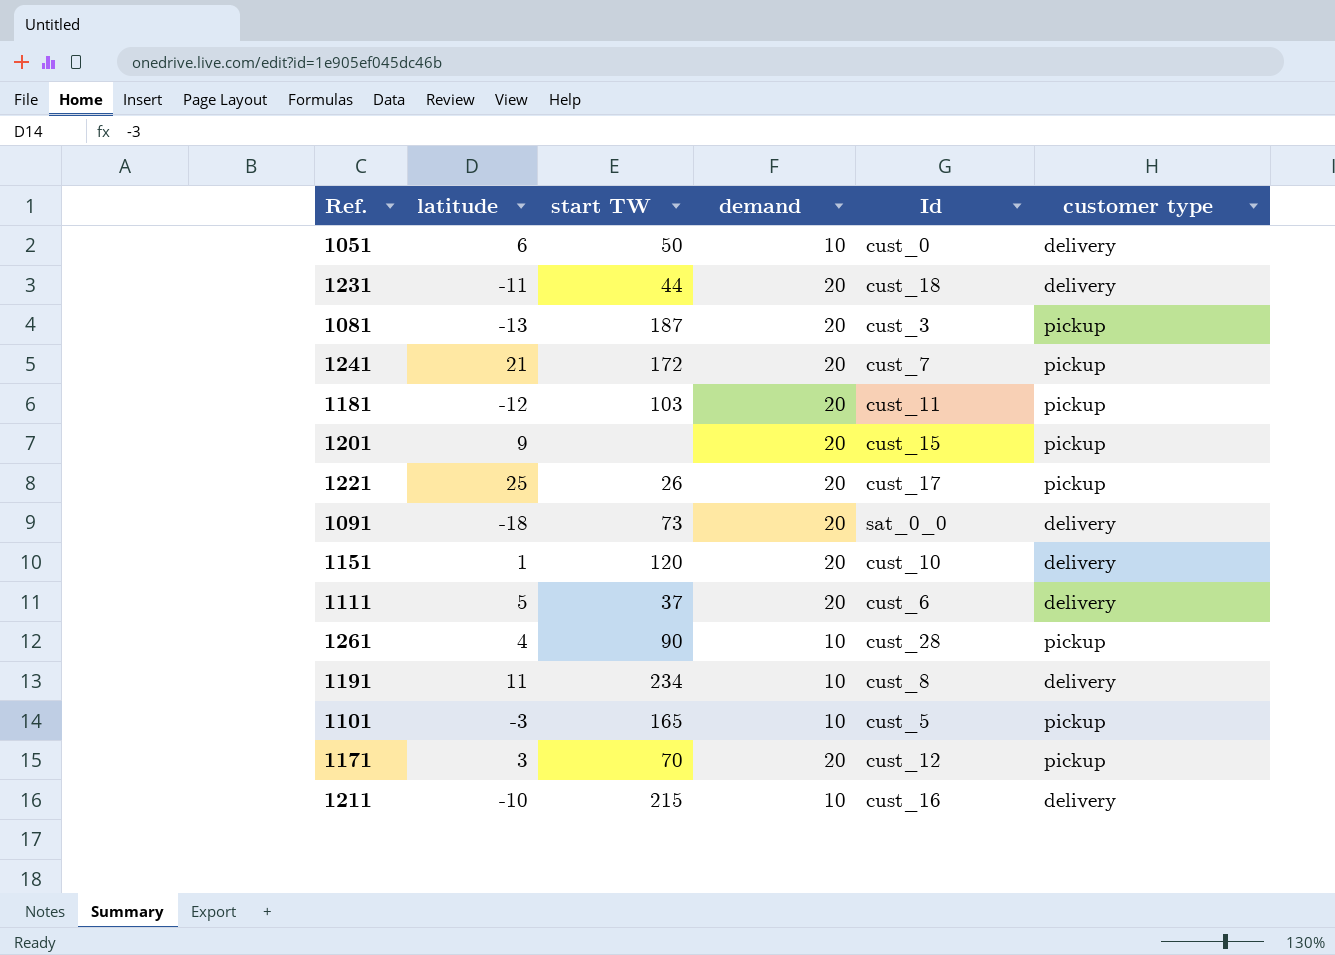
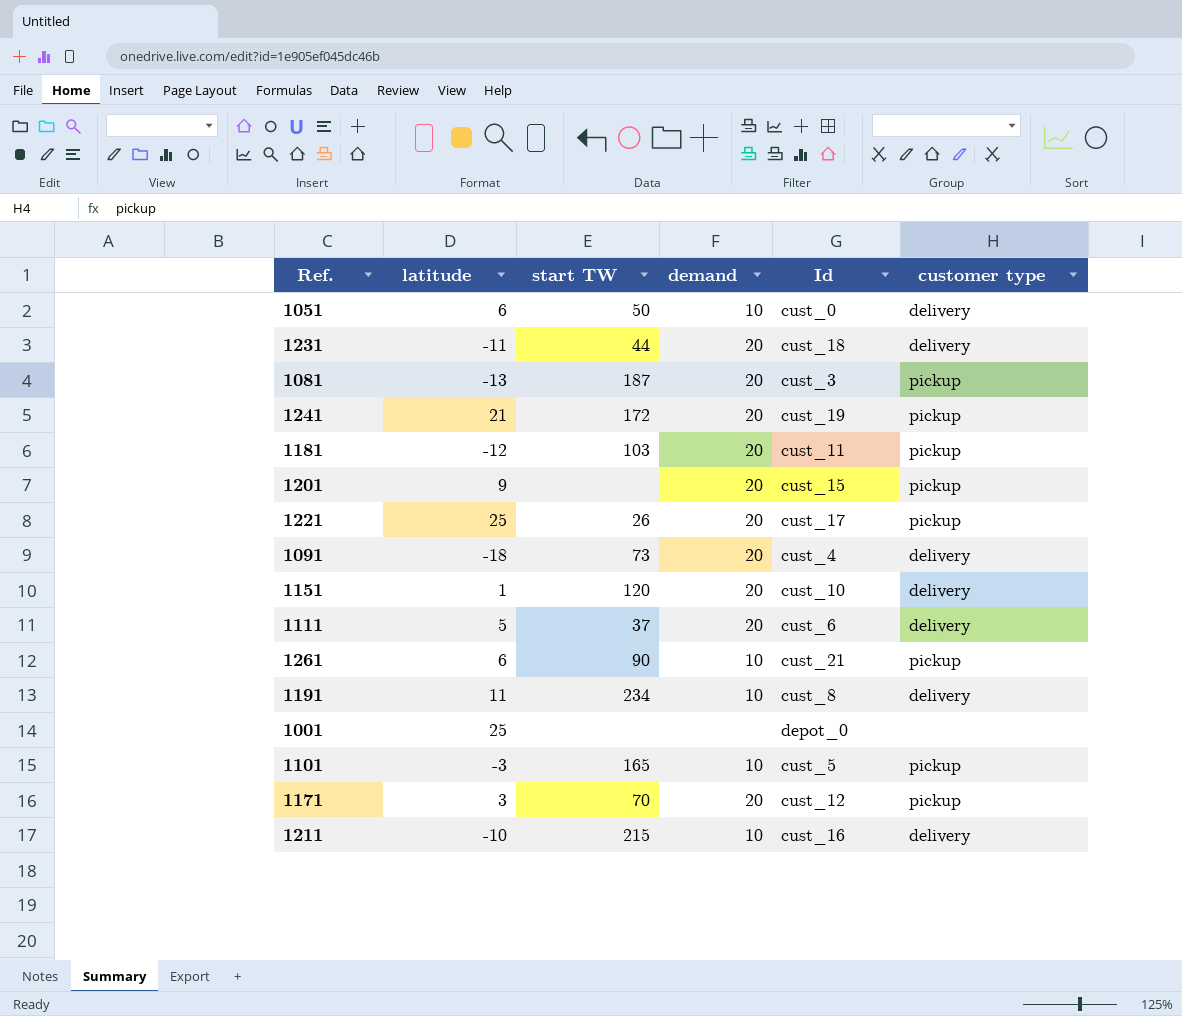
1241 | Id: cust_7 -> cust_19
1091 | Id: sat_0_0 -> cust_4
1261 | latitude: 4 -> 6
1261 | Id: cust_28 -> cust_21
row 1001: none -> 25 | none | none | depot_0 | none

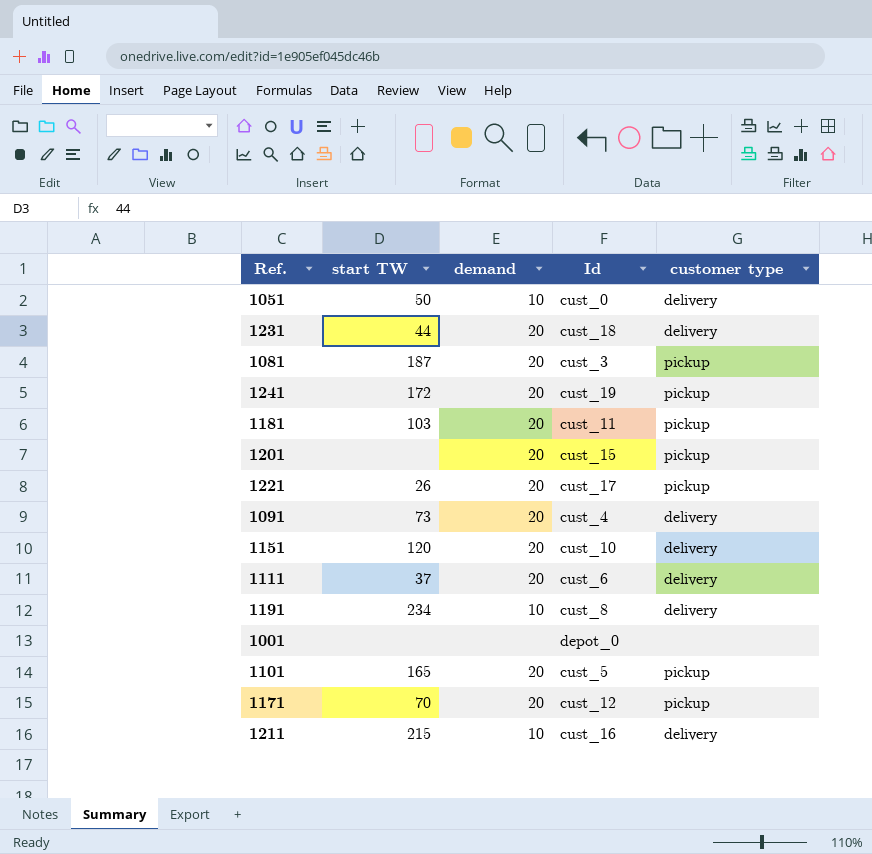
column latitude | position: 2 -> none
row 1261: 6 | 90 | 10 | cust_21 | pickup -> none
1101 | demand: 10 -> 20

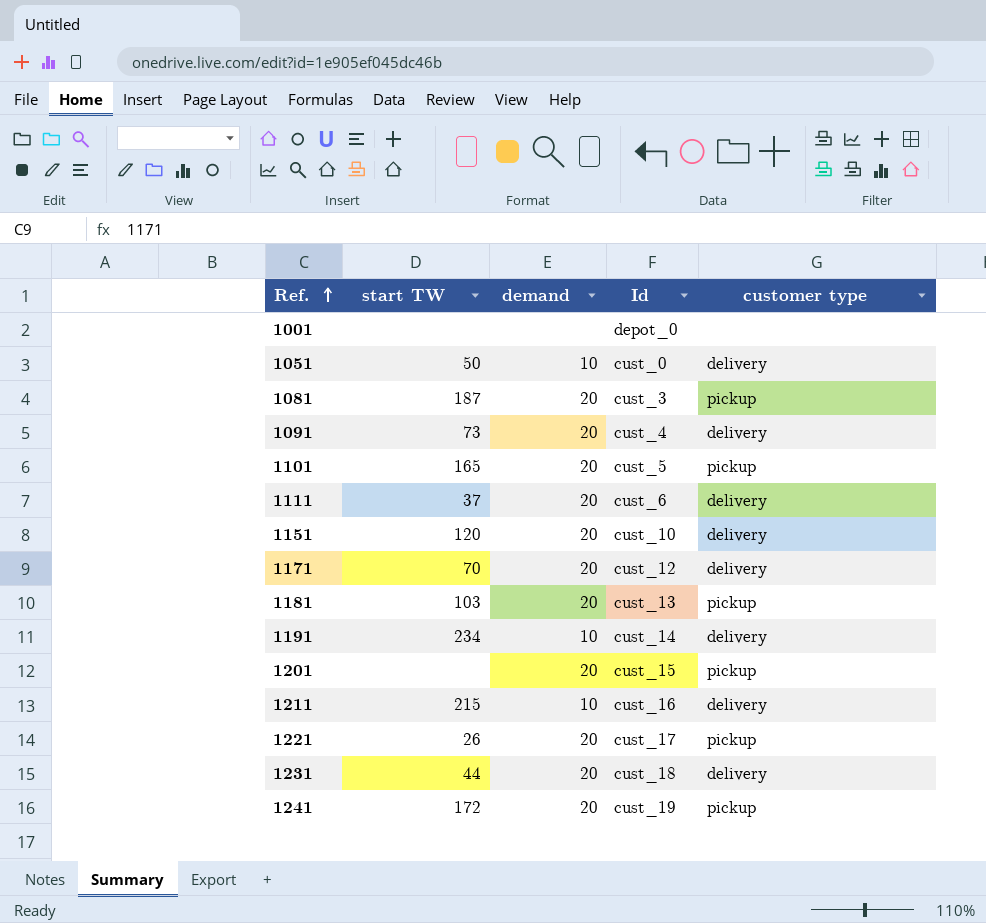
row order: none -> Ref. ascending
1171 | customer type: pickup -> delivery
1181 | Id: cust_11 -> cust_13
1191 | Id: cust_8 -> cust_14

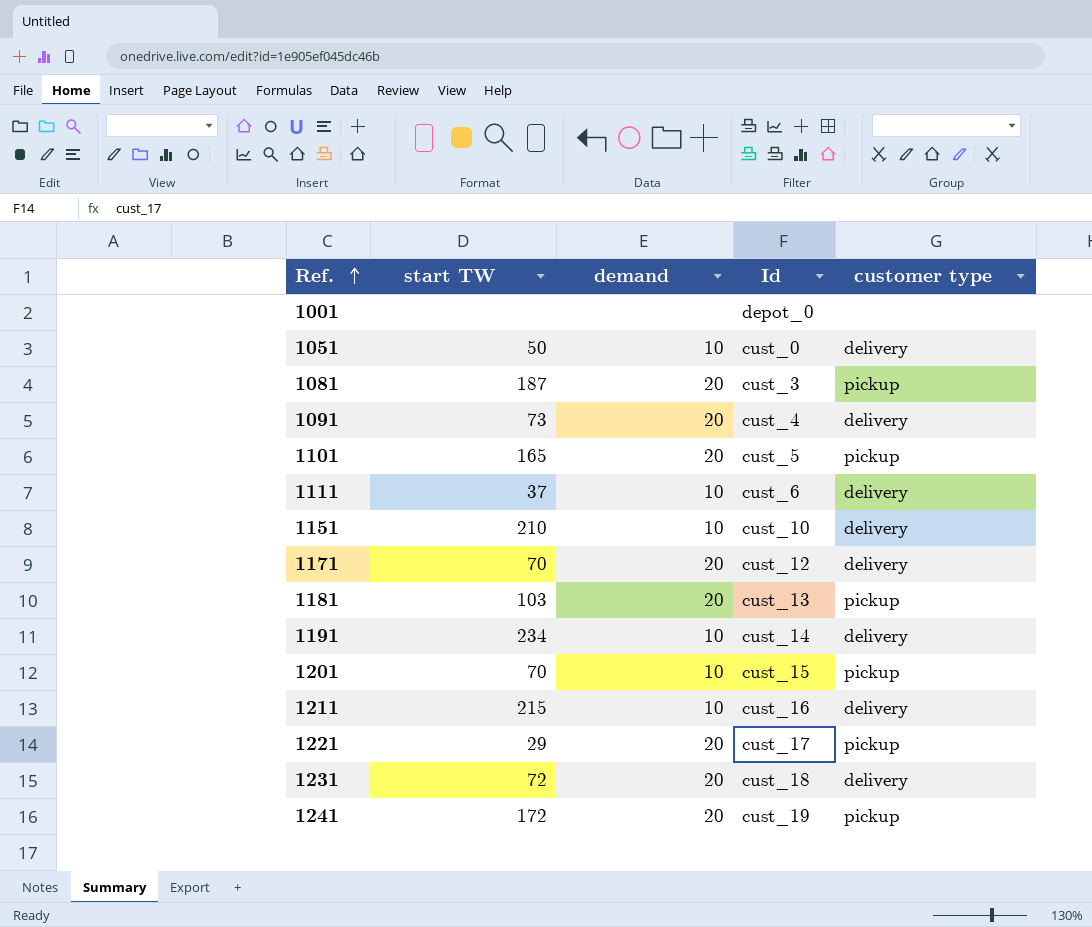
1111 | demand: 20 -> 10
1151 | start TW: 120 -> 210
1151 | demand: 20 -> 10
1201 | start TW: none -> 70
1201 | demand: 20 -> 10
1221 | start TW: 26 -> 29
1231 | start TW: 44 -> 72

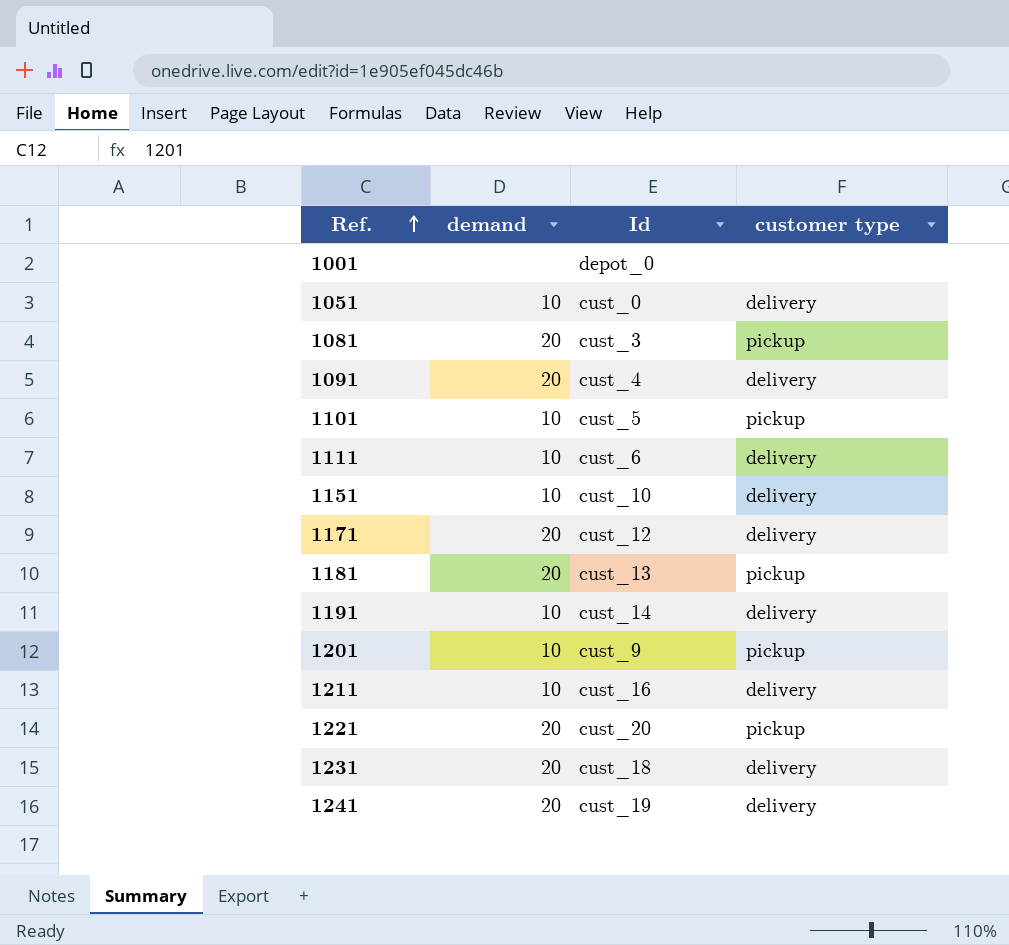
column start TW | position: 2 -> none
1101 | demand: 20 -> 10
1201 | Id: cust_15 -> cust_9
1221 | Id: cust_17 -> cust_20
1241 | customer type: pickup -> delivery

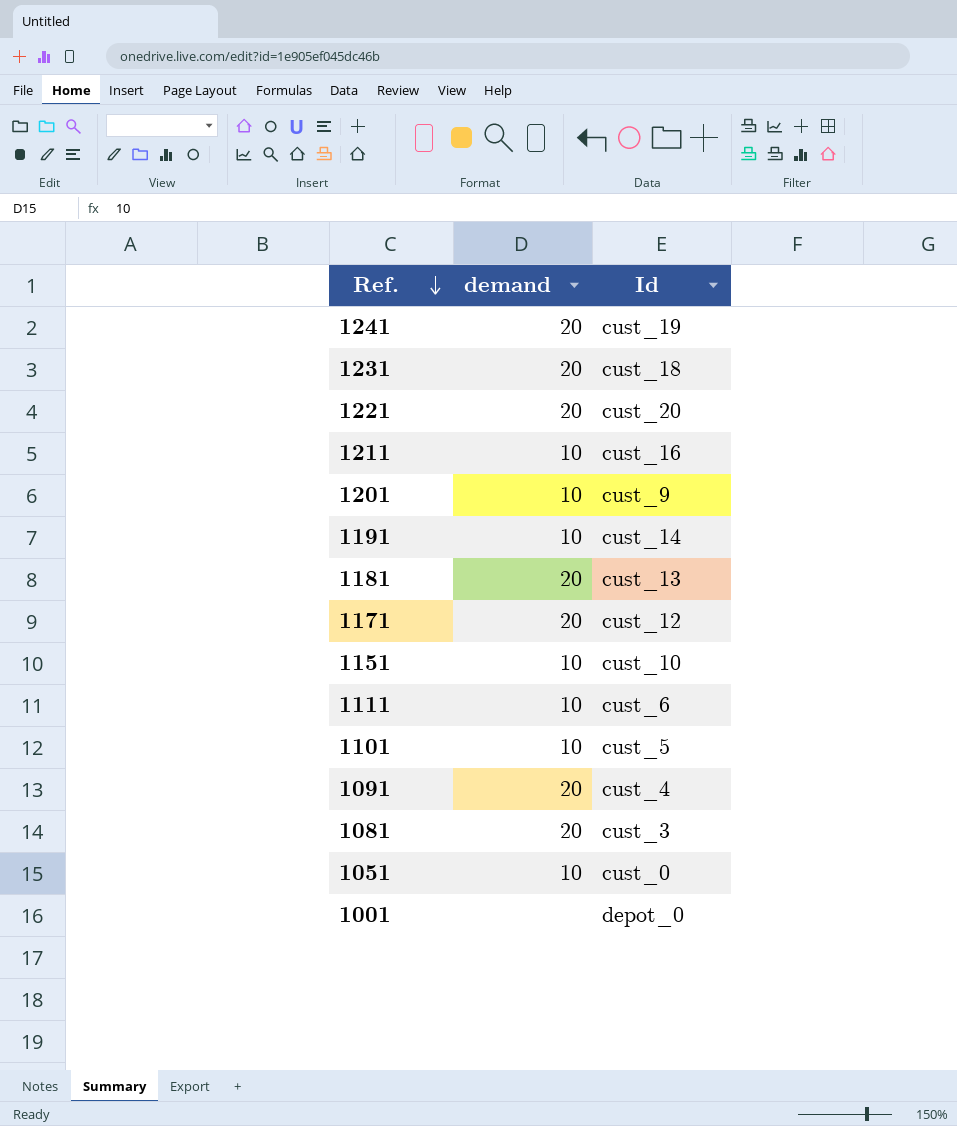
row order: Ref. ascending -> Ref. descending
column customer type | position: 4 -> none

